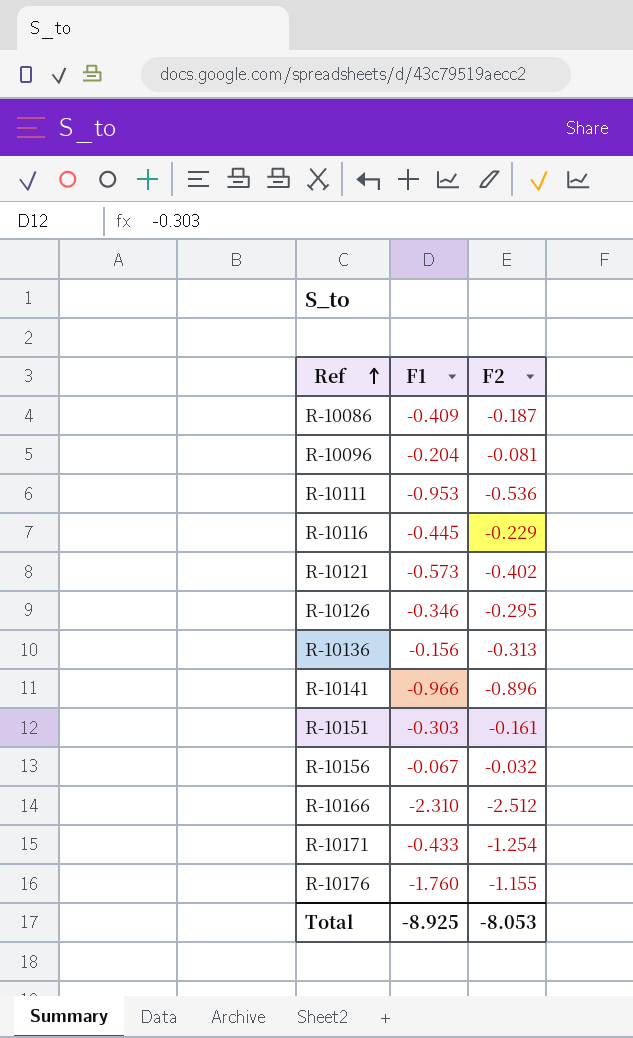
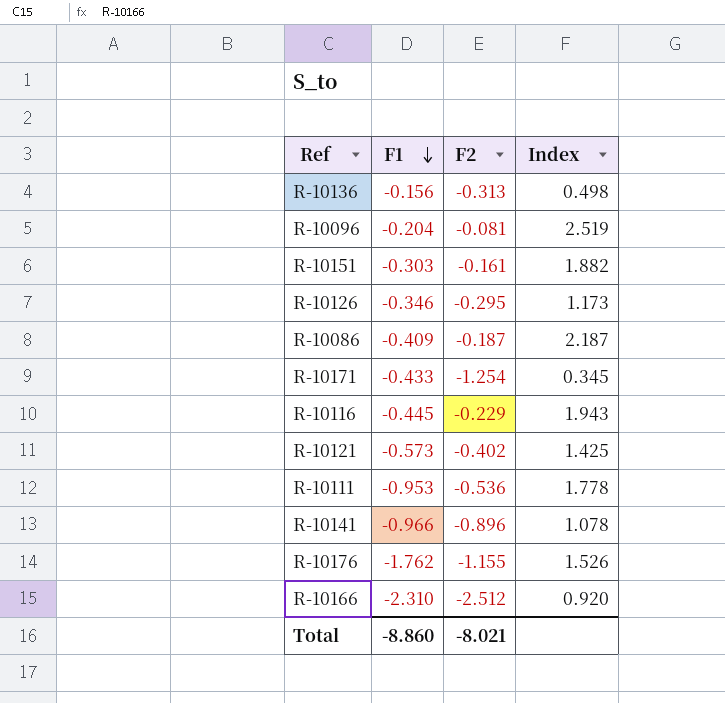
row order: Ref ascending -> F1 descending
column Index | formula: none -> [F1] / [F2]
row R-10156: -0.067 | -0.032 -> none
R-10176 | F1: -1.760 -> -1.762
Total | F1: -8.925 -> -8.860
Total | F2: -8.053 -> -8.021

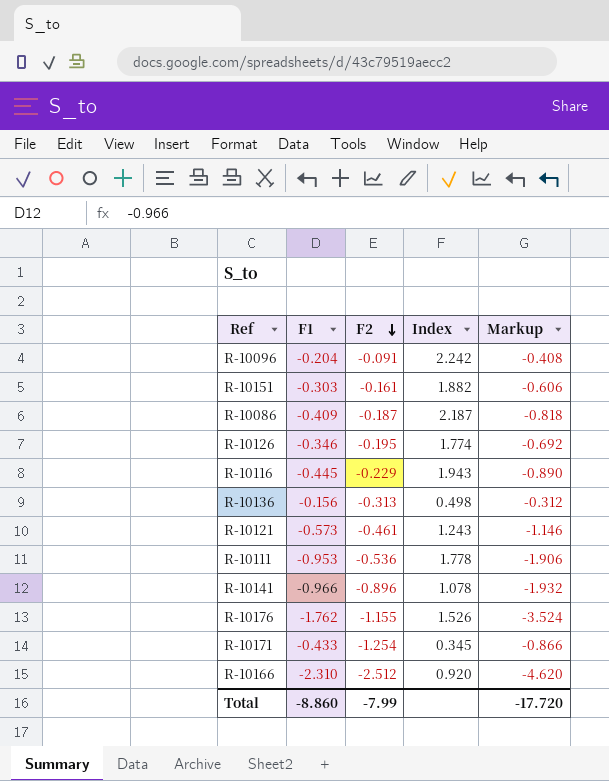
row order: F1 descending -> F2 descending
column Markup | formula: none -> [F1] * 2
R-10096 | F2: -0.081 -> -0.091
R-10096 | Index: 2.519 -> 2.242
R-10126 | F2: -0.295 -> -0.195
R-10126 | Index: 1.173 -> 1.774
R-10121 | F2: -0.402 -> -0.461
R-10121 | Index: 1.425 -> 1.243
Total | F2: -8.021 -> -7.99

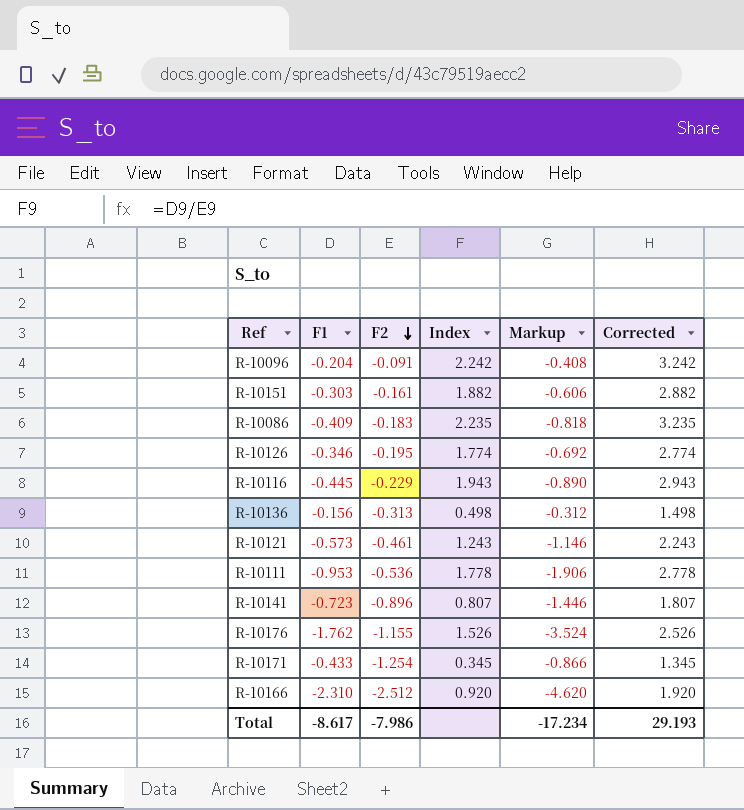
column Corrected | formula: none -> [Index] + 1
R-10086 | F2: -0.187 -> -0.183
R-10086 | Index: 2.187 -> 2.235
R-10141 | F1: -0.966 -> -0.723
R-10141 | Index: 1.078 -> 0.807
R-10141 | Markup: -1.932 -> -1.446
Total | F1: -8.860 -> -8.617
Total | F2: -7.99 -> -7.986
Total | Markup: -17.720 -> -17.234

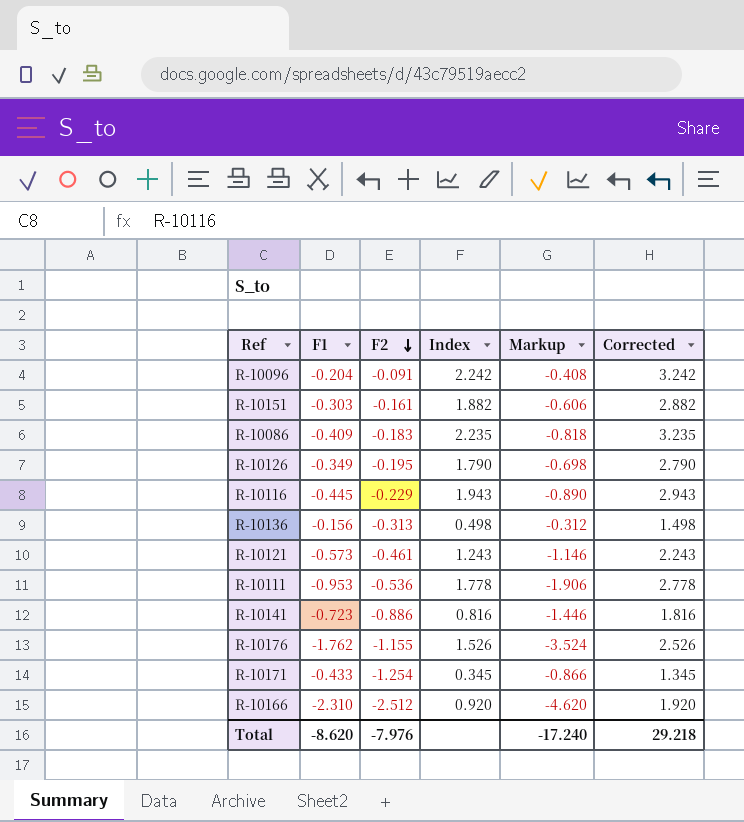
R-10126 | F1: -0.346 -> -0.349
R-10126 | Index: 1.774 -> 1.790
R-10126 | Markup: -0.692 -> -0.698
R-10126 | Corrected: 2.774 -> 2.790
R-10141 | F2: -0.896 -> -0.886
R-10141 | Index: 0.807 -> 0.816
R-10141 | Corrected: 1.807 -> 1.816
Total | F1: -8.617 -> -8.620
Total | F2: -7.986 -> -7.976
Total | Markup: -17.234 -> -17.240
Total | Corrected: 29.193 -> 29.218

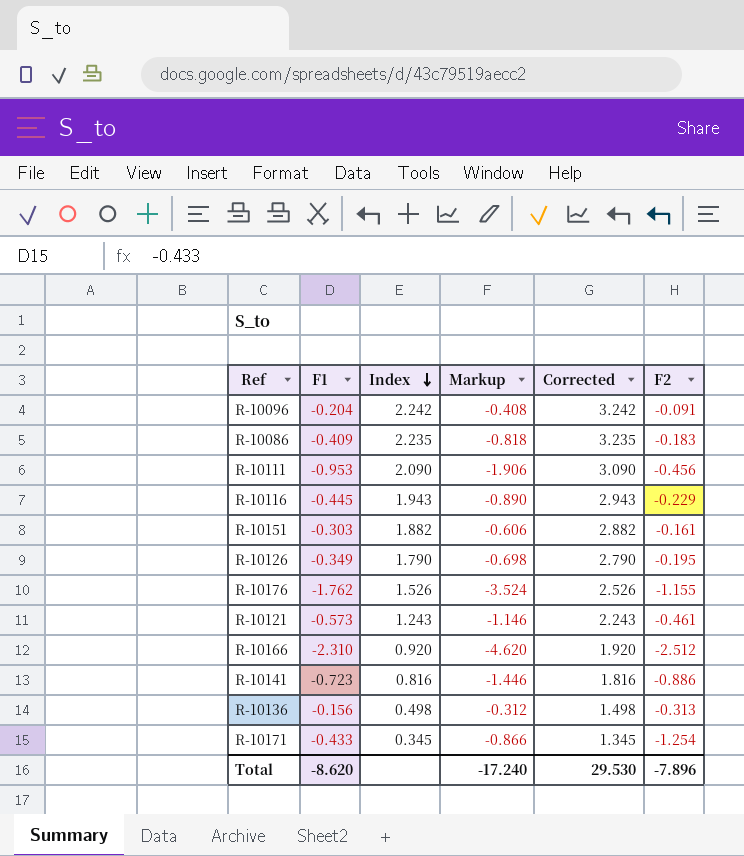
row order: F2 descending -> Index descending
column F2 | position: 3 -> 6
R-10111 | Index: 1.778 -> 2.090
R-10111 | Corrected: 2.778 -> 3.090
R-10111 | F2: -0.536 -> -0.456
Total | Corrected: 29.218 -> 29.530
Total | F2: -7.976 -> -7.896

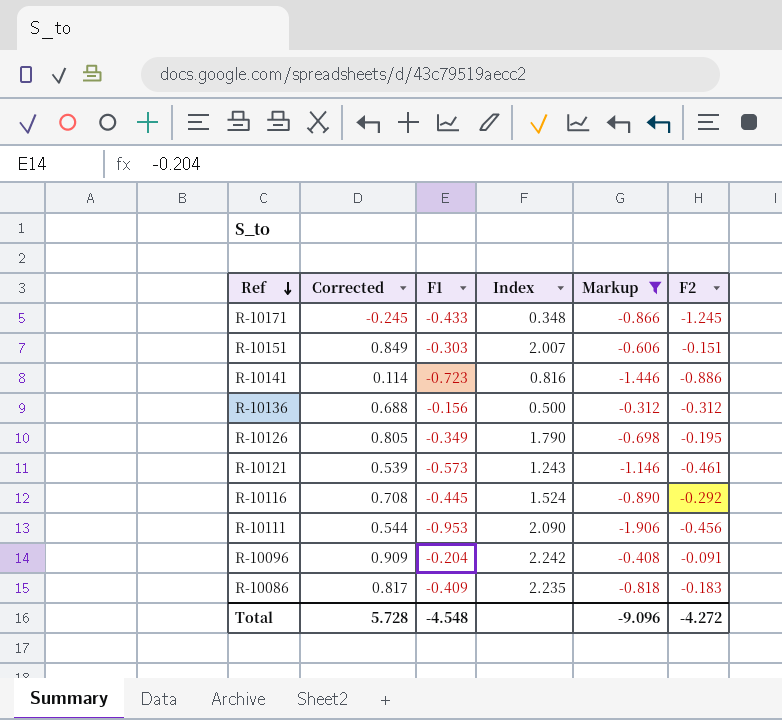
filter: none -> Markup >= -1.906
row order: Index descending -> Ref descending
column Corrected | formula: [Index] + 1 -> [F2] + 1
column Corrected | position: 5 -> 2
R-10171 | Index: 0.345 -> 0.348
R-10171 | F2: -1.254 -> -1.245
R-10151 | Index: 1.882 -> 2.007
R-10151 | F2: -0.161 -> -0.151
R-10136 | Index: 0.498 -> 0.500
R-10136 | F2: -0.313 -> -0.312
R-10116 | Index: 1.943 -> 1.524
R-10116 | F2: -0.229 -> -0.292
Total | Corrected: 29.530 -> 5.728
Total | F1: -8.620 -> -4.548
Total | Markup: -17.240 -> -9.096
Total | F2: -7.896 -> -4.272

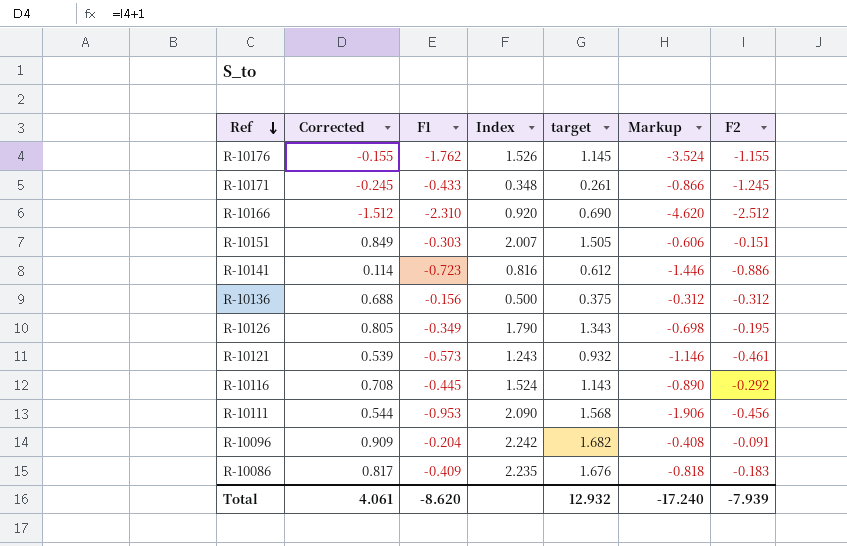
filter: Markup >= -1.906 -> none
column target | formula: none -> [Index] * 0.75
Total | Corrected: 5.728 -> 4.061
Total | F1: -4.548 -> -8.620
Total | Markup: -9.096 -> -17.240
Total | F2: -4.272 -> -7.939

